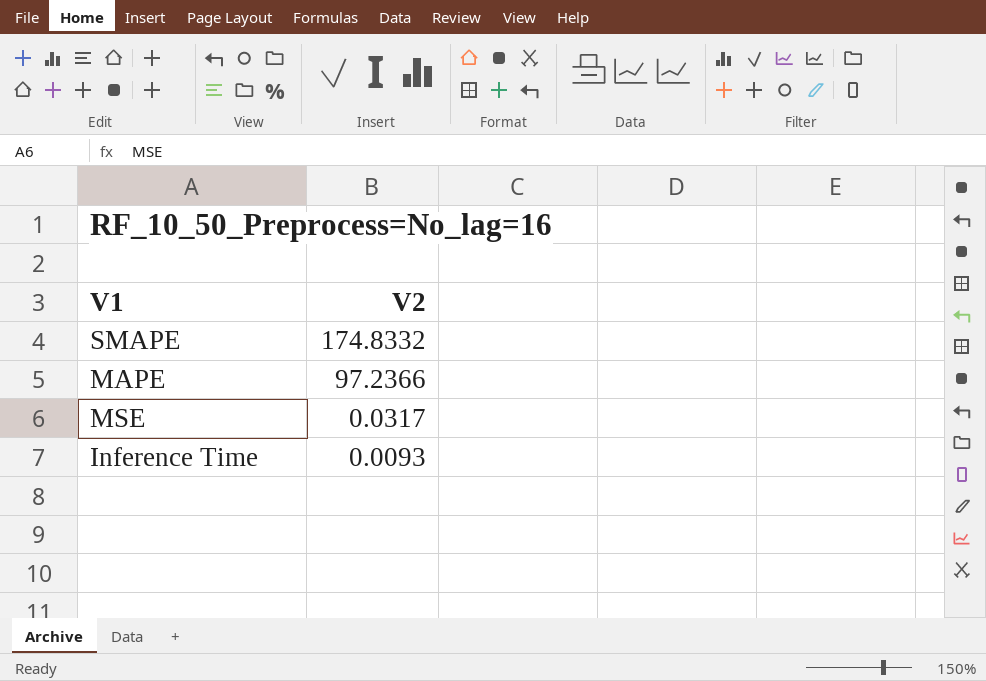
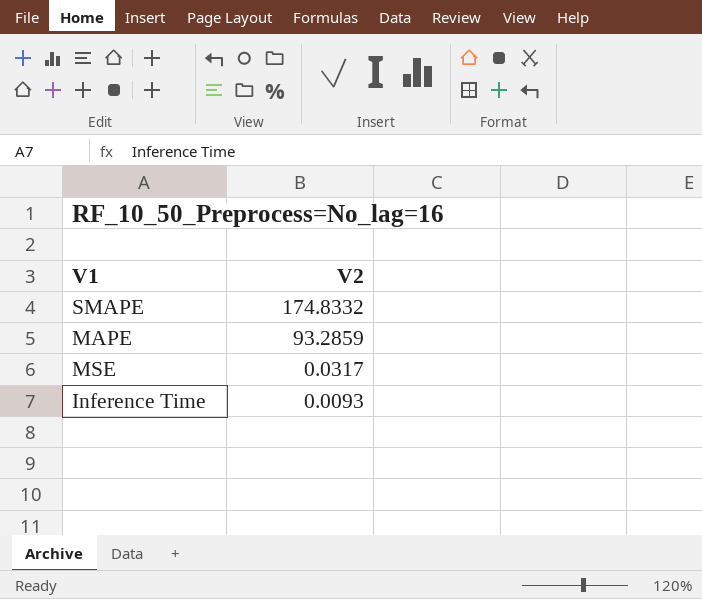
MAPE | V2: 97.2366 -> 93.2859

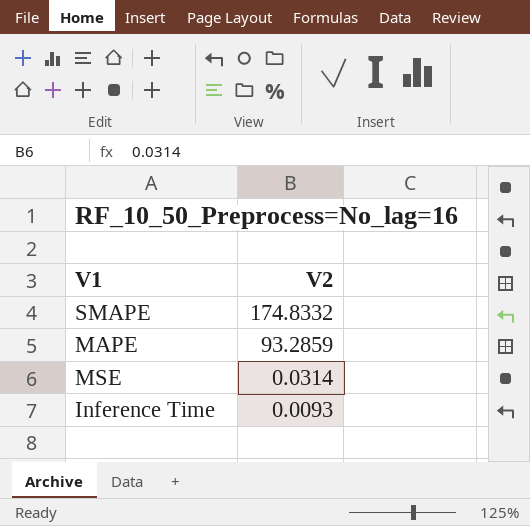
MSE | V2: 0.0317 -> 0.0314

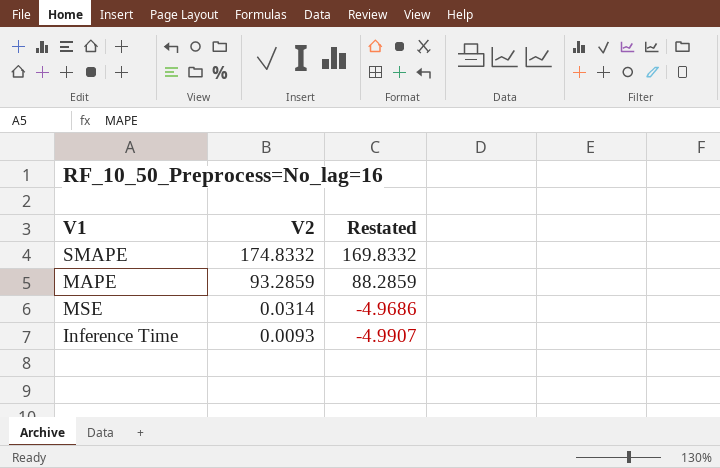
column Restated | formula: none -> [V2] - 5

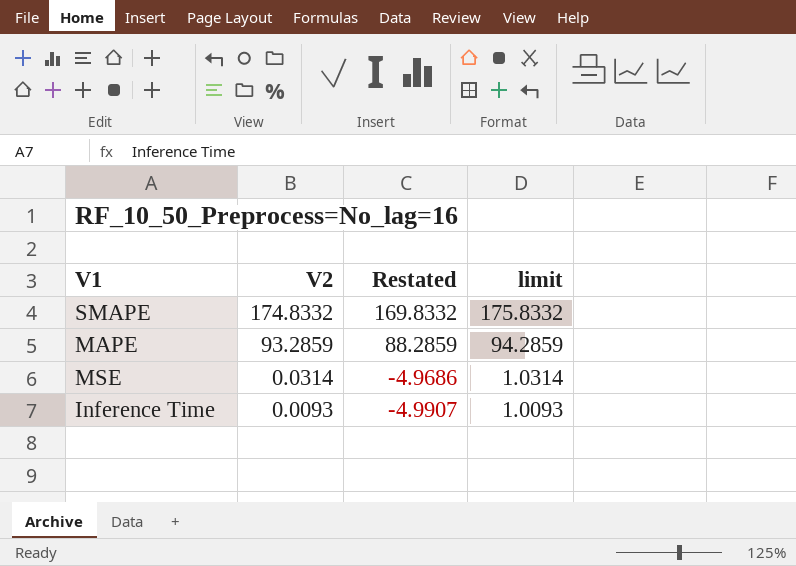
column limit | formula: none -> [V2] + 1

